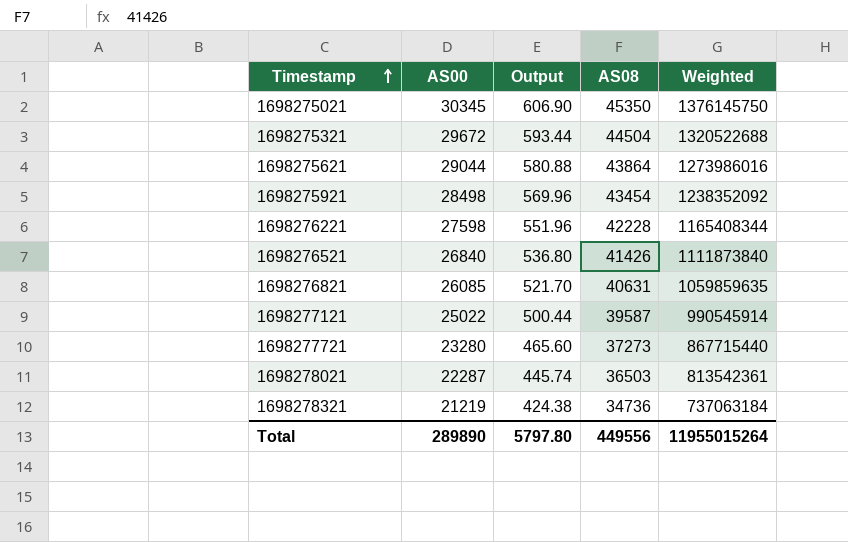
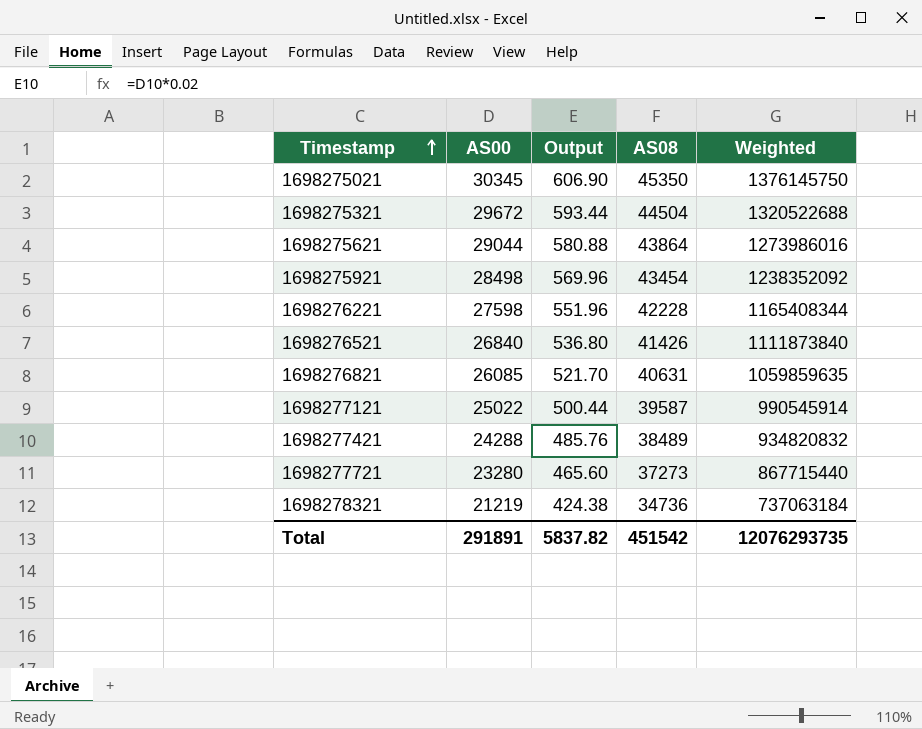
row 1698278021: 22287 | 445.74 | 36503 | 813542361 -> none
row 1698277421: none -> 24288 | 485.76 | 38489 | 934820832
Total | AS00: 289890 -> 291891
Total | Output: 5797.80 -> 5837.82
Total | AS08: 449556 -> 451542
Total | Weighted: 11955015264 -> 12076293735

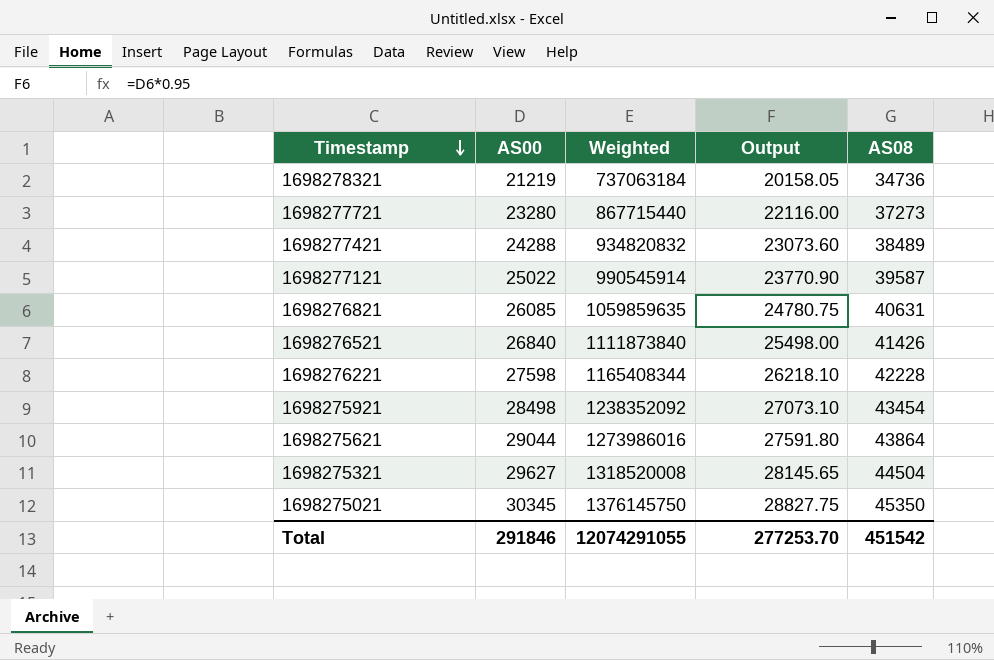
row order: Timestamp ascending -> Timestamp descending
column Weighted | position: 5 -> 3
column Output | formula: [AS00] * 0.02 -> [AS00] * 0.95
1698275321 | AS00: 29672 -> 29627
1698275321 | Weighted: 1320522688 -> 1318520008
Total | AS00: 291891 -> 291846
Total | Weighted: 12076293735 -> 12074291055
Total | Output: 5837.82 -> 277253.70

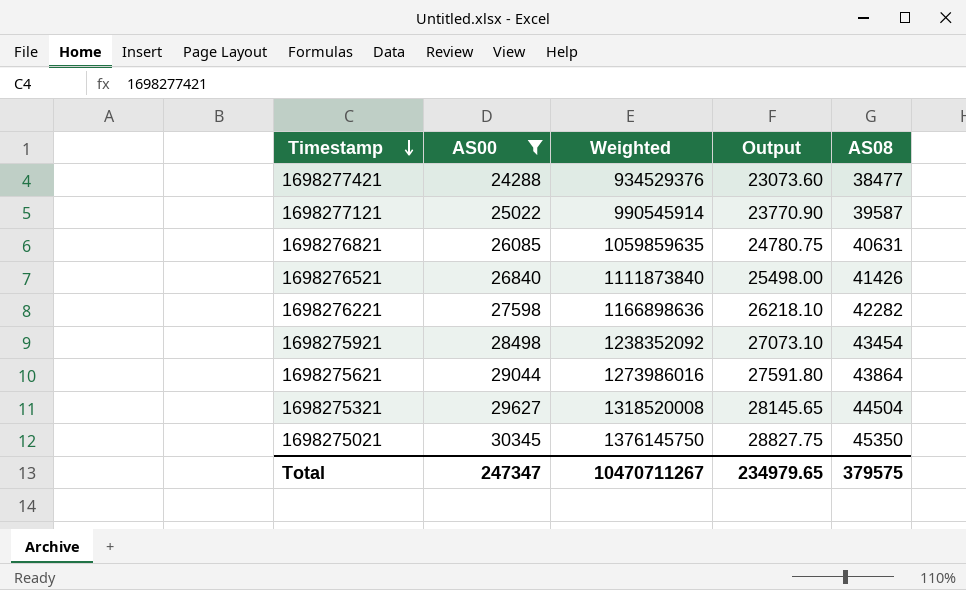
filter: none -> AS00 >= 24288
1698277421 | Weighted: 934820832 -> 934529376
1698277421 | AS08: 38489 -> 38477
1698276221 | Weighted: 1165408344 -> 1166898636
1698276221 | AS08: 42228 -> 42282
Total | AS00: 291846 -> 247347
Total | Weighted: 12074291055 -> 10470711267
Total | Output: 277253.70 -> 234979.65
Total | AS08: 451542 -> 379575

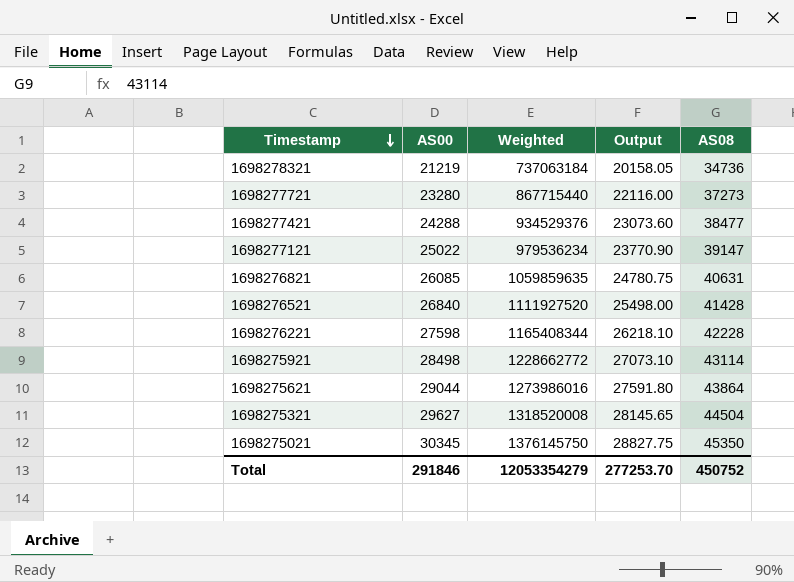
filter: AS00 >= 24288 -> none
1698277121 | Weighted: 990545914 -> 979536234
1698277121 | AS08: 39587 -> 39147
1698276521 | Weighted: 1111873840 -> 1111927520
1698276521 | AS08: 41426 -> 41428
1698276221 | Weighted: 1166898636 -> 1165408344
1698276221 | AS08: 42282 -> 42228
1698275921 | Weighted: 1238352092 -> 1228662772
1698275921 | AS08: 43454 -> 43114
Total | AS00: 247347 -> 291846
Total | Weighted: 10470711267 -> 12053354279
Total | Output: 234979.65 -> 277253.70
Total | AS08: 379575 -> 450752

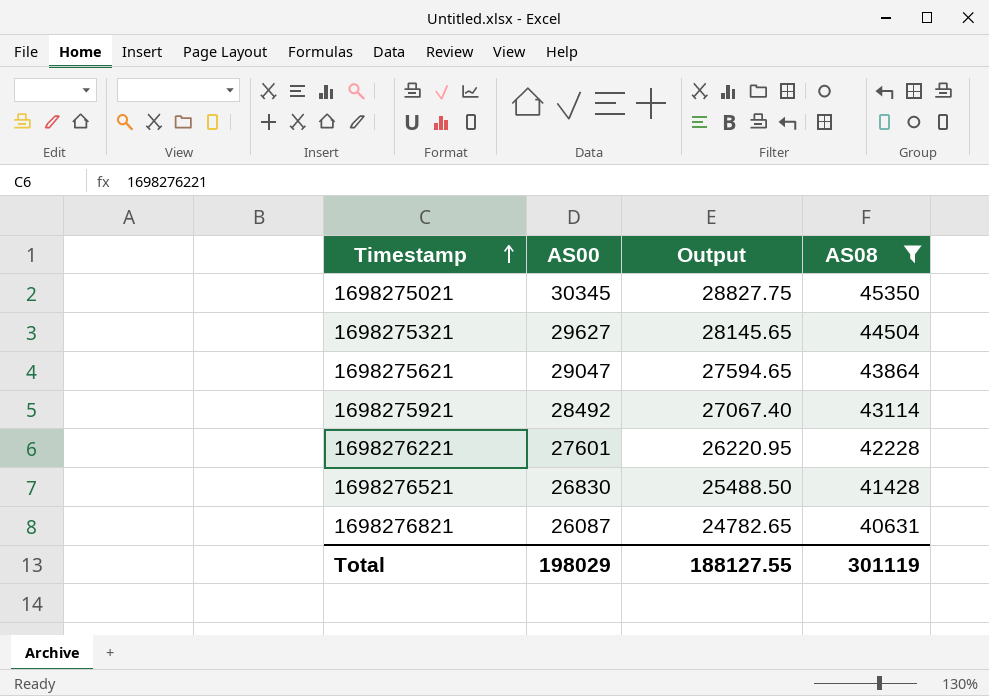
filter: none -> AS08 >= 40631
row order: Timestamp descending -> Timestamp ascending
column Weighted | formula: [AS00] * [AS08] -> none
1698275621 | AS00: 29044 -> 29047
1698275621 | Output: 27591.80 -> 27594.65
1698275921 | AS00: 28498 -> 28492
1698275921 | Output: 27073.10 -> 27067.40
1698276221 | AS00: 27598 -> 27601
1698276221 | Output: 26218.10 -> 26220.95
1698276521 | AS00: 26840 -> 26830
1698276521 | Output: 25498.00 -> 25488.50
1698276821 | AS00: 26085 -> 26087
1698276821 | Output: 24780.75 -> 24782.65
Total | AS00: 291846 -> 198029
Total | Output: 277253.70 -> 188127.55
Total | AS08: 450752 -> 301119

